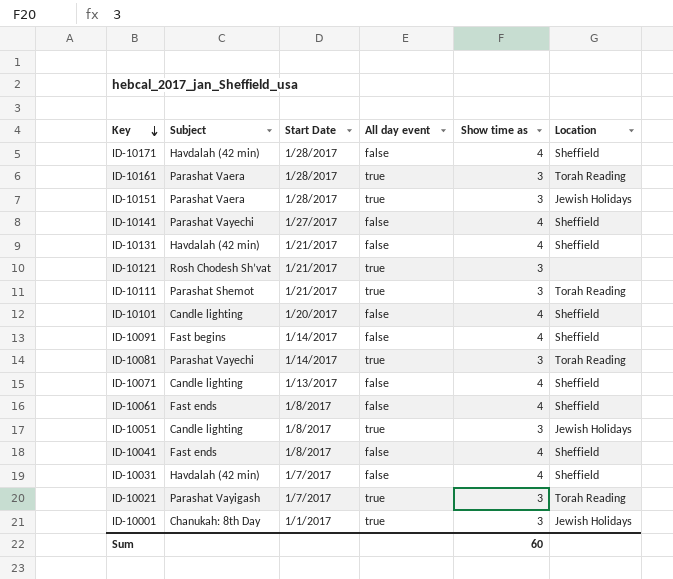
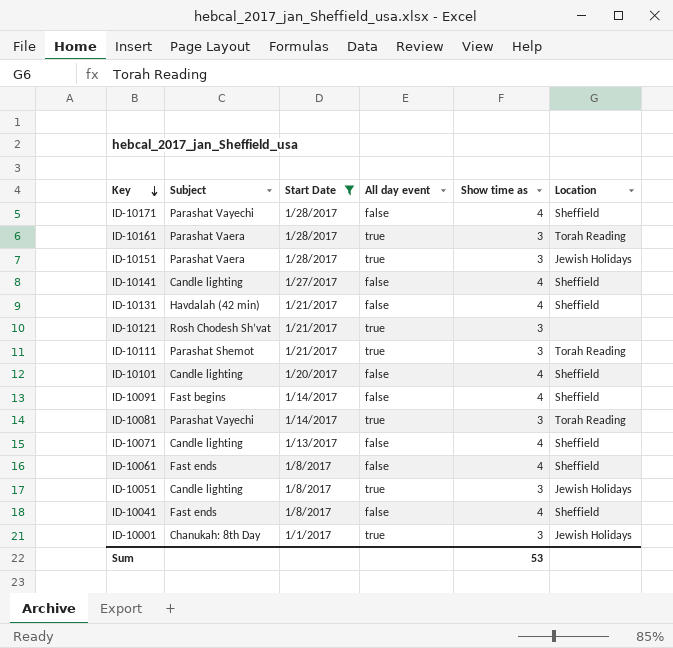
filter: none -> Start Date != 1/7/2017
ID-10171 | Subject: Havdalah (42 min) -> Parashat Vayechi
ID-10141 | Subject: Parashat Vayechi -> Candle lighting
Sum | Show time as: 60 -> 53

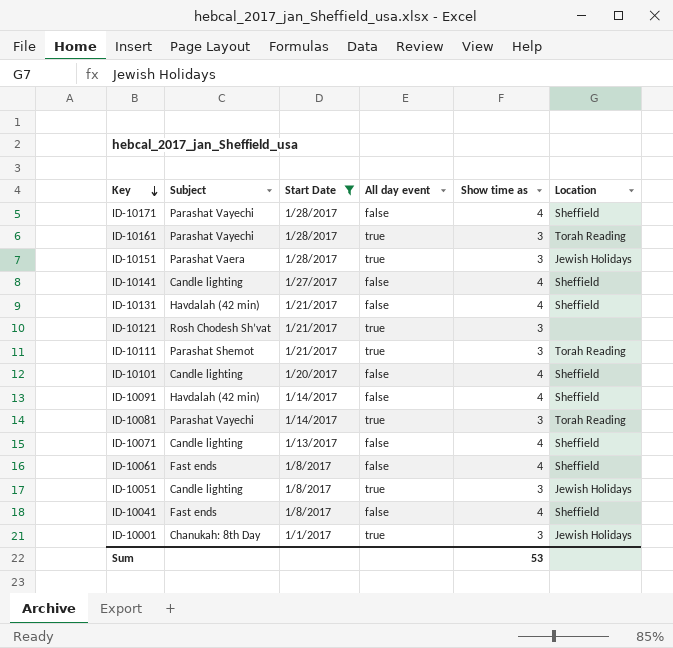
ID-10161 | Subject: Parashat Vaera -> Parashat Vayechi
ID-10091 | Subject: Fast begins -> Havdalah (42 min)

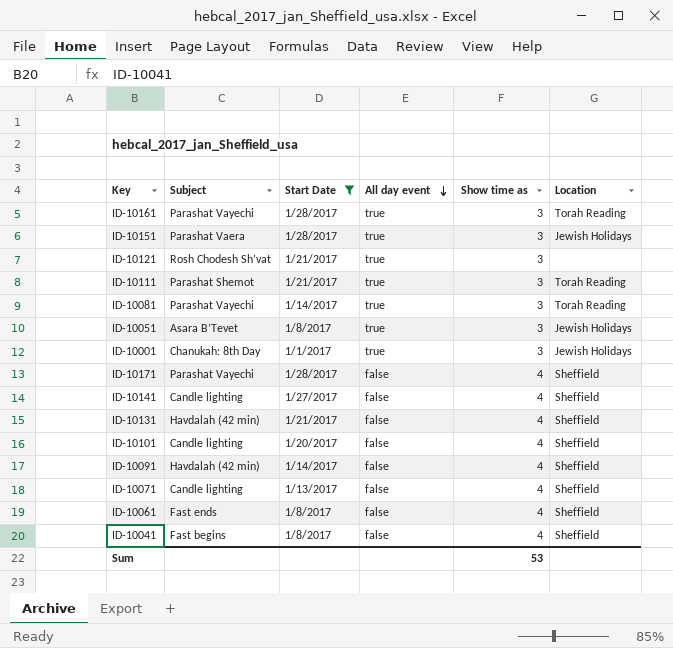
row order: Key descending -> All day event descending
ID-10051 | Subject: Candle lighting -> Asara B’Tevet
ID-10041 | Subject: Fast ends -> Fast begins

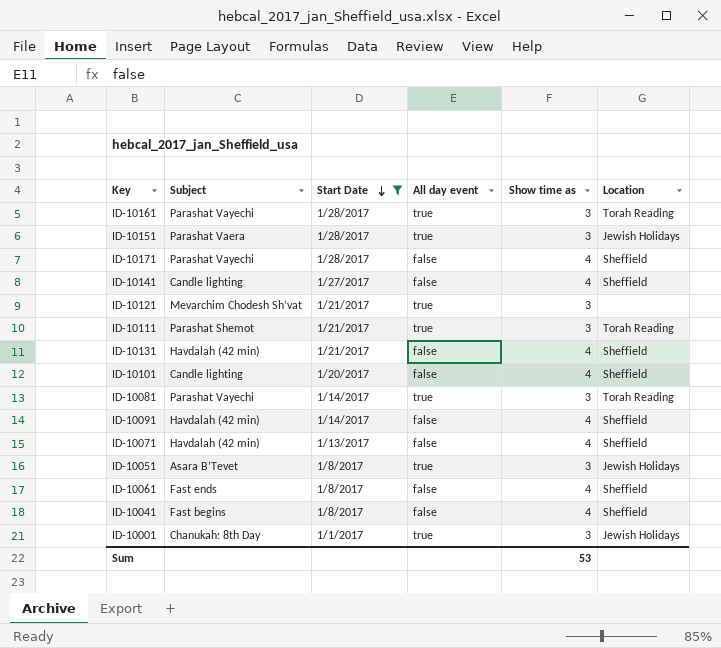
row order: All day event descending -> Start Date descending
ID-10121 | Subject: Rosh Chodesh Sh’vat -> Mevarchim Chodesh Sh’vat
ID-10071 | Subject: Candle lighting -> Havdalah (42 min)

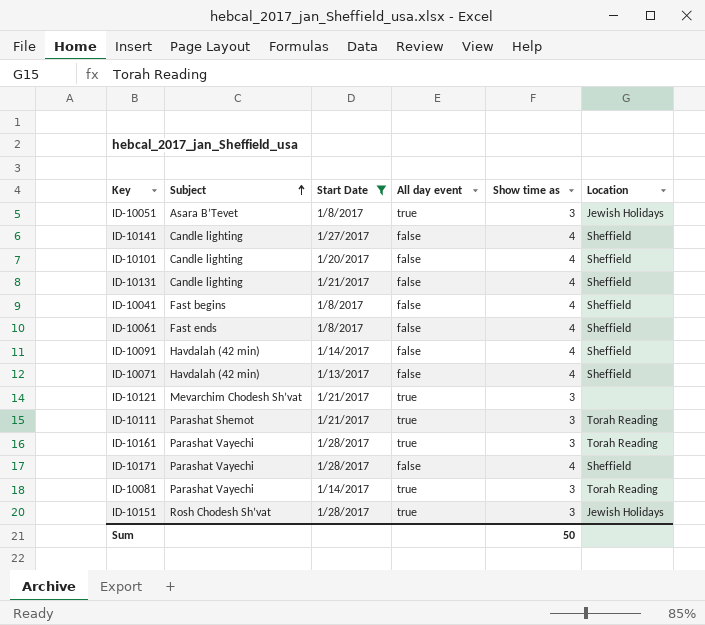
row order: Start Date descending -> Subject ascending
row ID-10001: Chanukah: 8th Day | 1/1/2017 | true | 3 | Jewish Holidays -> none
ID-10131 | Subject: Havdalah (42 min) -> Candle lighting
ID-10151 | Subject: Parashat Vaera -> Rosh Chodesh Sh’vat
Sum | Show time as: 53 -> 50

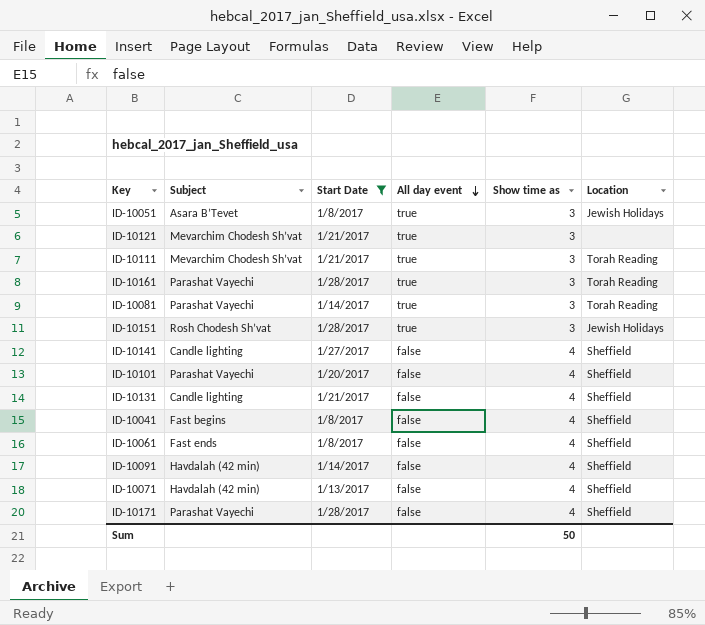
row order: Subject ascending -> All day event descending
ID-10111 | Subject: Parashat Shemot -> Mevarchim Chodesh Sh’vat
ID-10101 | Subject: Candle lighting -> Parashat Vayechi

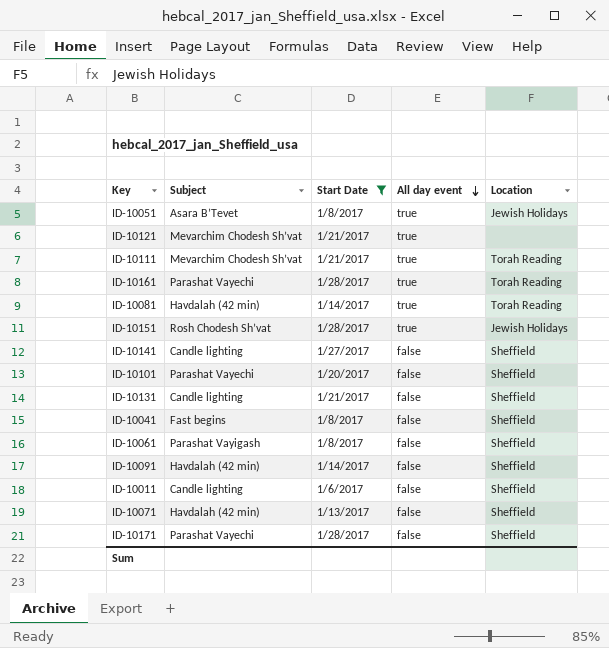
column Show time as | position: 5 -> none
ID-10081 | Subject: Parashat Vayechi -> Havdalah (42 min)
ID-10061 | Subject: Fast ends -> Parashat Vayigash
row ID-10011: none -> Candle lighting | 1/6/2017 | false | Sheffield

